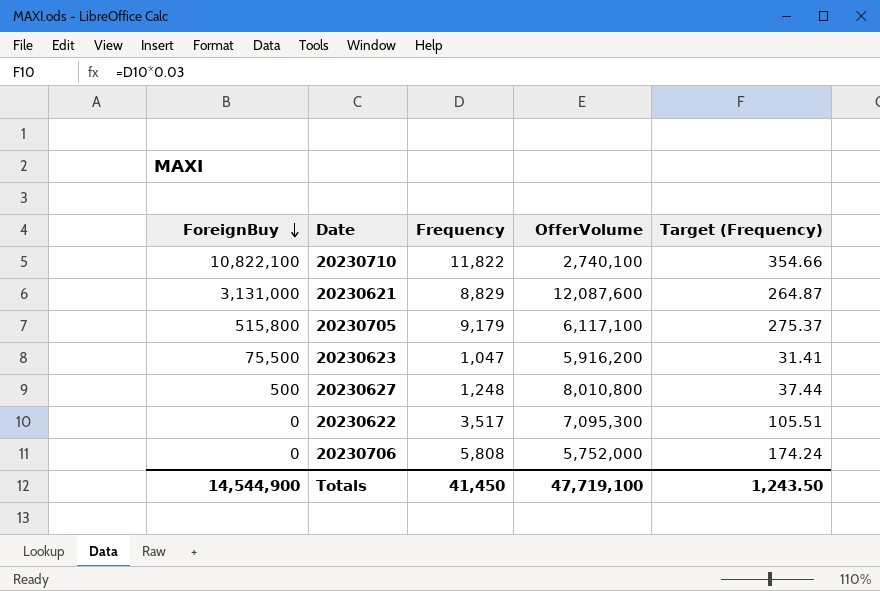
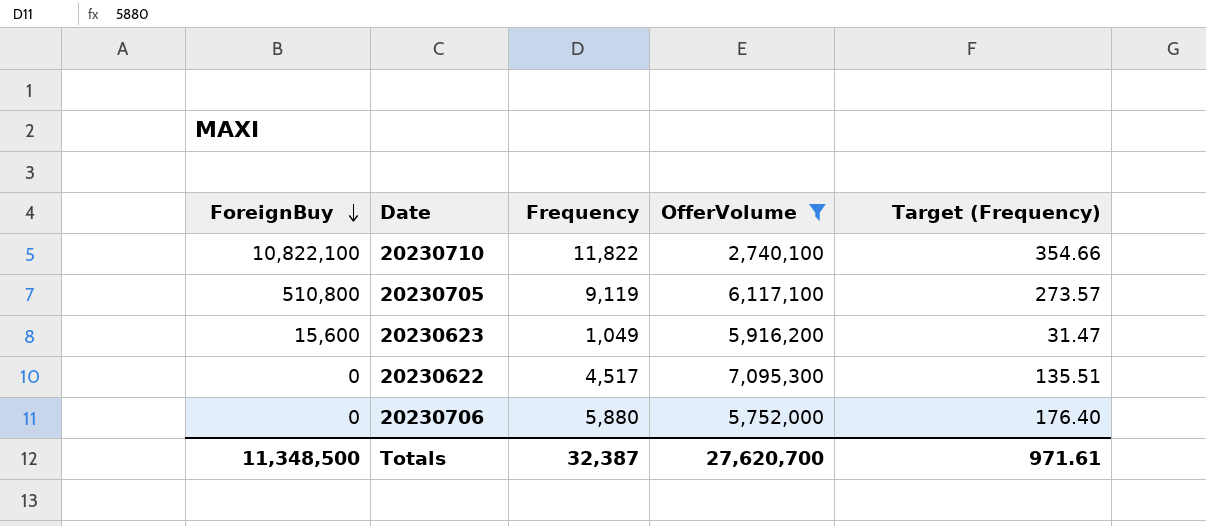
filter: none -> OfferVolume <= 7,095,300
20230705 | ForeignBuy: 515,800 -> 510,800
20230705 | Frequency: 9,179 -> 9,119
20230705 | Target (Frequency): 275.37 -> 273.57
20230623 | ForeignBuy: 75,500 -> 15,600
20230623 | Frequency: 1,047 -> 1,049
20230623 | Target (Frequency): 31.41 -> 31.47
20230622 | Frequency: 3,517 -> 4,517
20230622 | Target (Frequency): 105.51 -> 135.51
20230706 | Frequency: 5,808 -> 5,880
20230706 | Target (Frequency): 174.24 -> 176.40
Totals | ForeignBuy: 14,544,900 -> 11,348,500
Totals | Frequency: 41,450 -> 32,387
Totals | OfferVolume: 47,719,100 -> 27,620,700
Totals | Target (Frequency): 1,243.50 -> 971.61

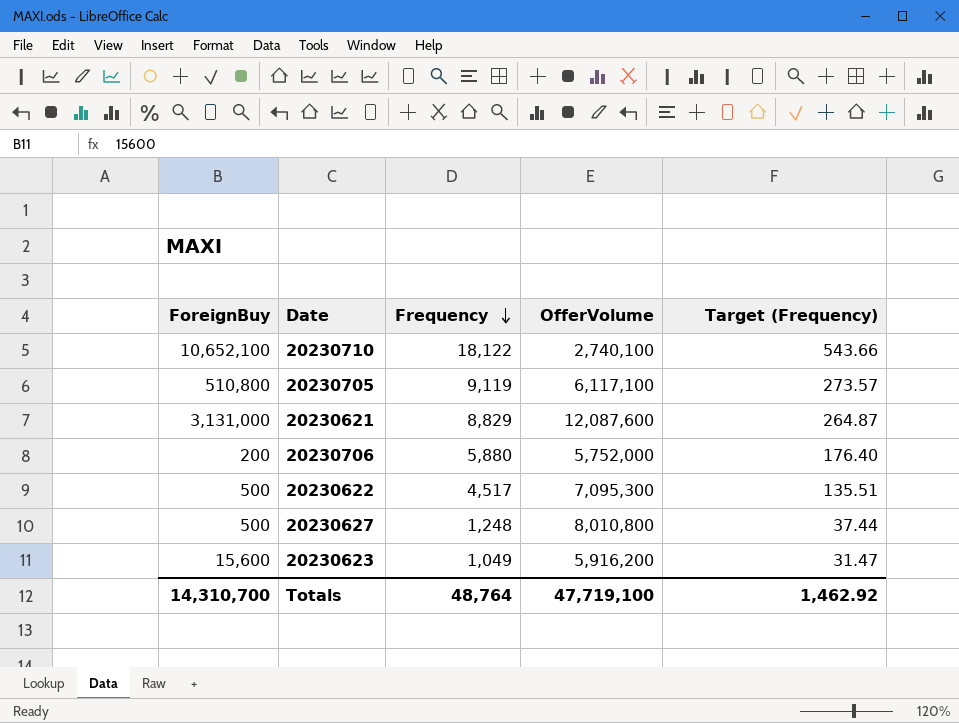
filter: OfferVolume <= 7,095,300 -> none
row order: ForeignBuy descending -> Frequency descending
20230710 | ForeignBuy: 10,822,100 -> 10,652,100
20230710 | Frequency: 11,822 -> 18,122
20230710 | Target (Frequency): 354.66 -> 543.66
20230706 | ForeignBuy: 0 -> 200
20230622 | ForeignBuy: 0 -> 500
Totals | ForeignBuy: 11,348,500 -> 14,310,700
Totals | Frequency: 32,387 -> 48,764
Totals | OfferVolume: 27,620,700 -> 47,719,100
Totals | Target (Frequency): 971.61 -> 1,462.92

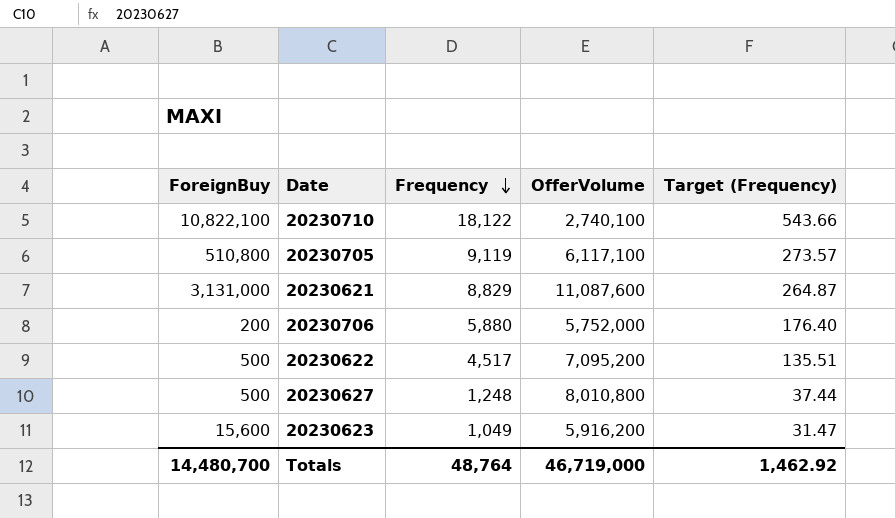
20230710 | ForeignBuy: 10,652,100 -> 10,822,100
20230621 | OfferVolume: 12,087,600 -> 11,087,600
20230622 | OfferVolume: 7,095,300 -> 7,095,200
Totals | ForeignBuy: 14,310,700 -> 14,480,700
Totals | OfferVolume: 47,719,100 -> 46,719,000

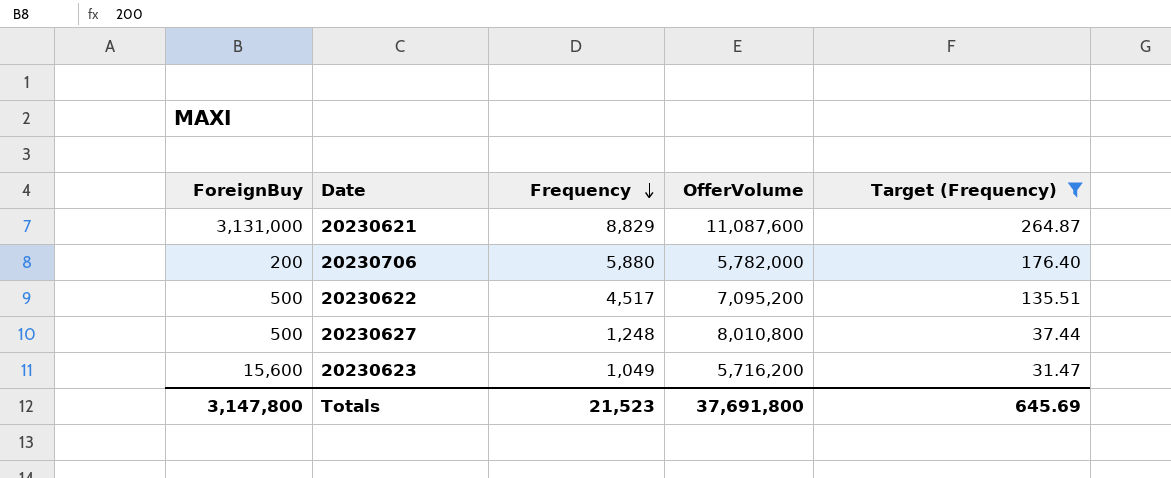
filter: none -> Target (Frequency) <= 264.87
20230706 | OfferVolume: 5,752,000 -> 5,782,000
20230623 | OfferVolume: 5,916,200 -> 5,716,200
Totals | ForeignBuy: 14,480,700 -> 3,147,800
Totals | Frequency: 48,764 -> 21,523
Totals | OfferVolume: 46,719,000 -> 37,691,800
Totals | Target (Frequency): 1,462.92 -> 645.69

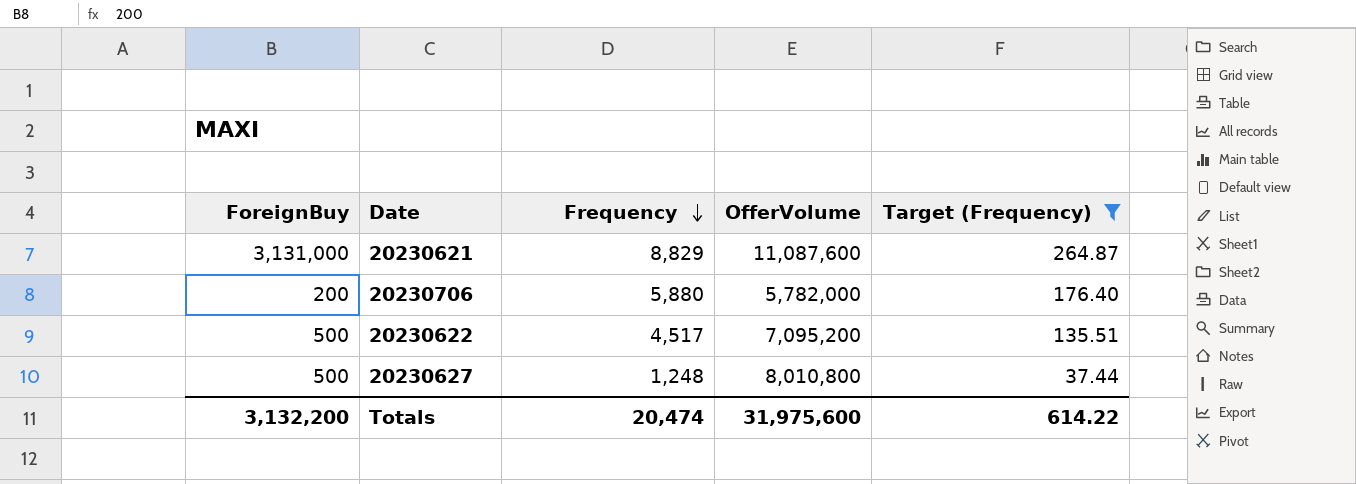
row 20230623: 15,600 | 1,049 | 5,716,200 | 31.47 -> none
Totals | ForeignBuy: 3,147,800 -> 3,132,200
Totals | Frequency: 21,523 -> 20,474
Totals | OfferVolume: 37,691,800 -> 31,975,600
Totals | Target (Frequency): 645.69 -> 614.22

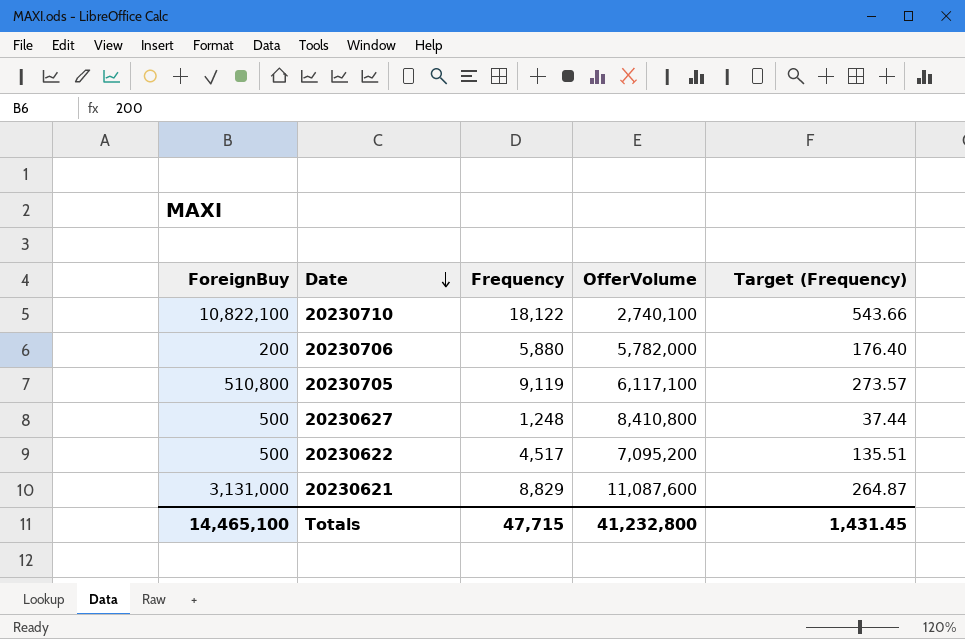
filter: Target (Frequency) <= 264.87 -> none
row order: Frequency descending -> Date descending
20230627 | OfferVolume: 8,010,800 -> 8,410,800
Totals | ForeignBuy: 3,132,200 -> 14,465,100
Totals | Frequency: 20,474 -> 47,715
Totals | OfferVolume: 31,975,600 -> 41,232,800
Totals | Target (Frequency): 614.22 -> 1,431.45

